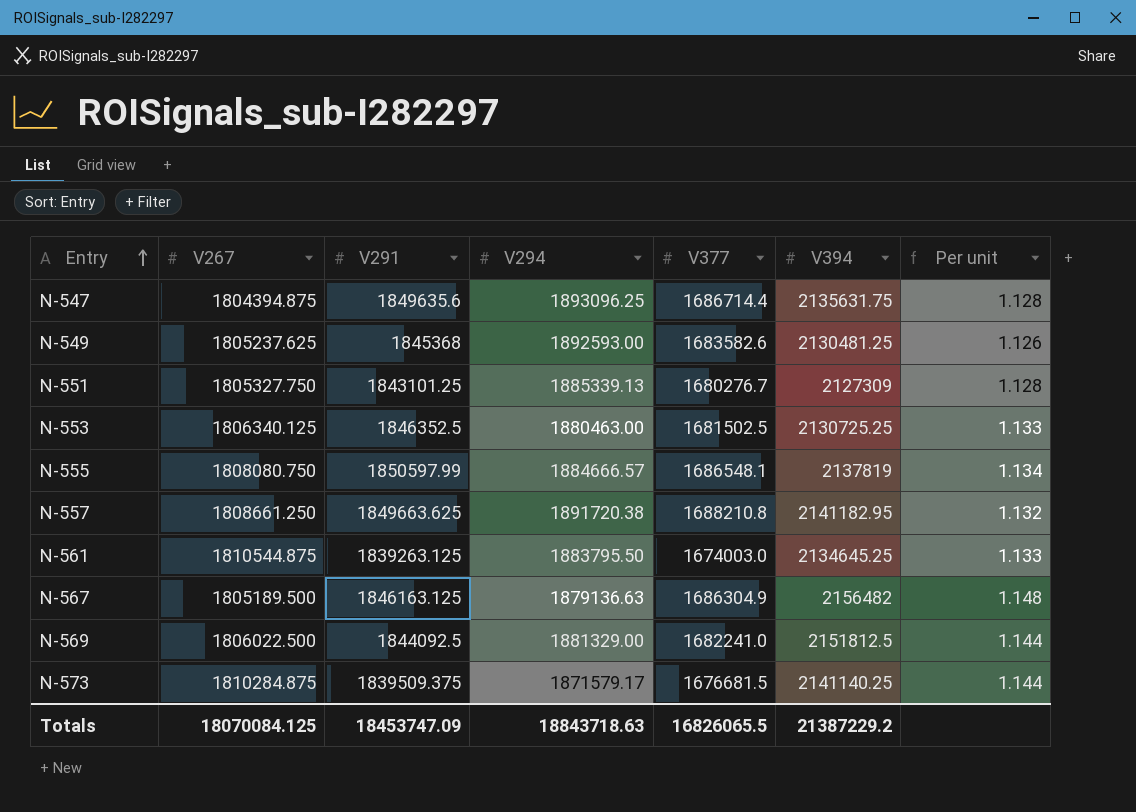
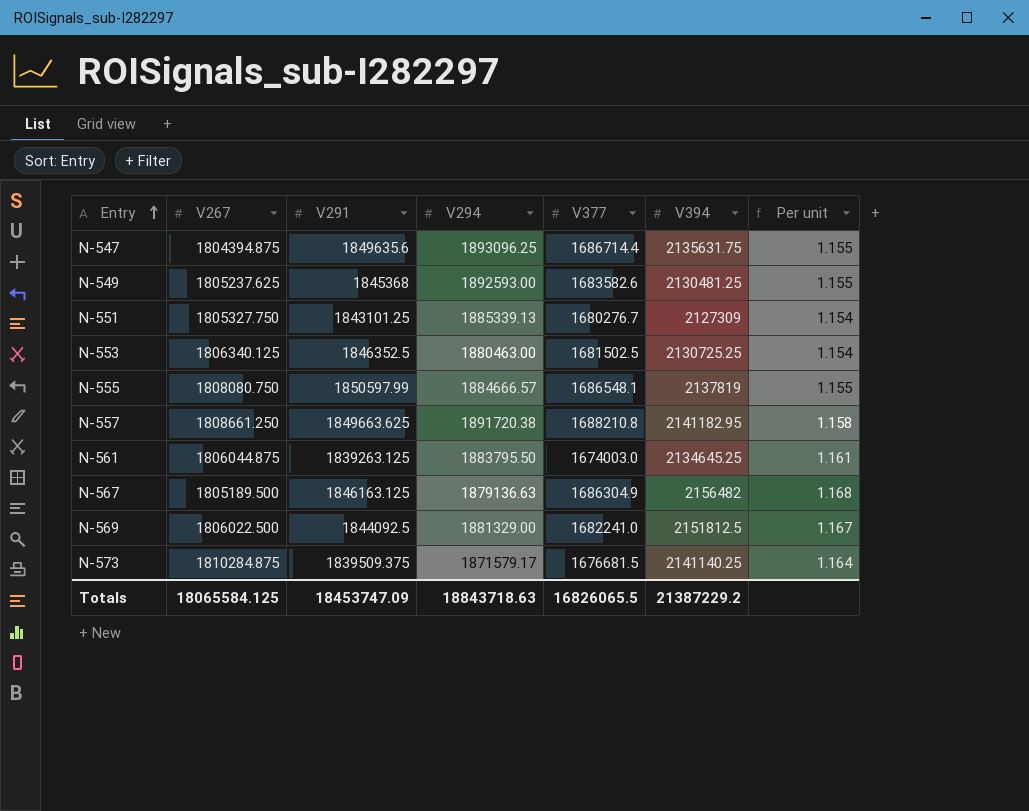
column Per unit | formula: [V394] / [V294] -> [V394] / [V291]
N-561 | V267: 1810544.875 -> 1806044.875
Totals | V267: 18070084.125 -> 18065584.125

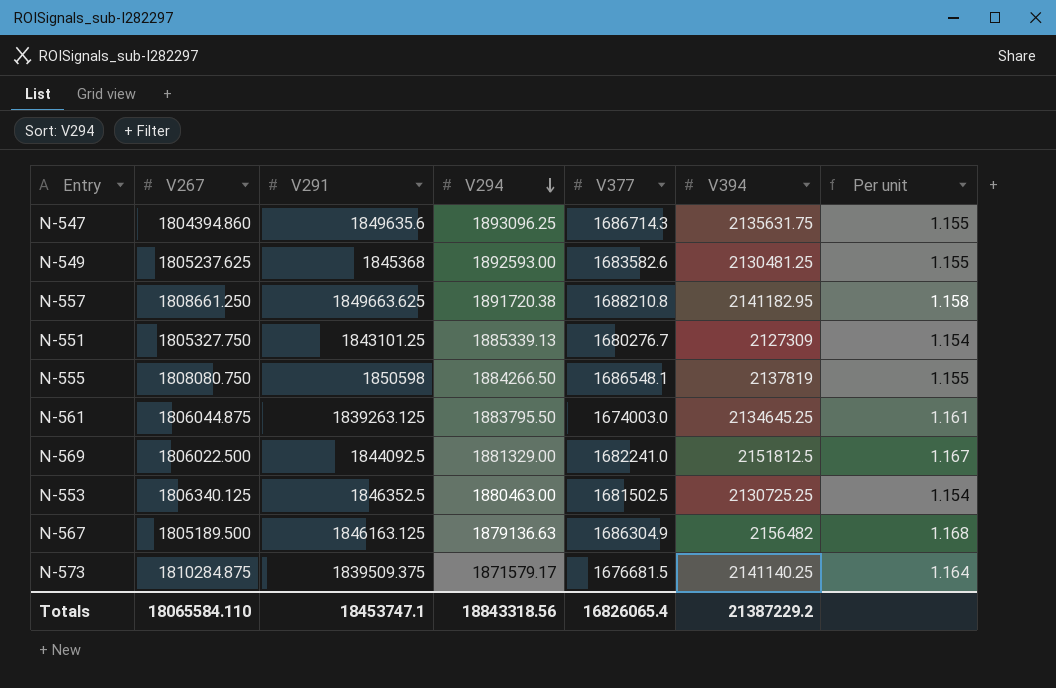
row order: Entry ascending -> V294 descending
N-547 | V267: 1804394.875 -> 1804394.860
N-547 | V377: 1686714.4 -> 1686714.3
N-555 | V291: 1850597.99 -> 1850598
N-555 | V294: 1884666.57 -> 1884266.50
Totals | V267: 18065584.125 -> 18065584.110
Totals | V291: 18453747.09 -> 18453747.1
Totals | V294: 18843718.63 -> 18843318.56
Totals | V377: 16826065.5 -> 16826065.4

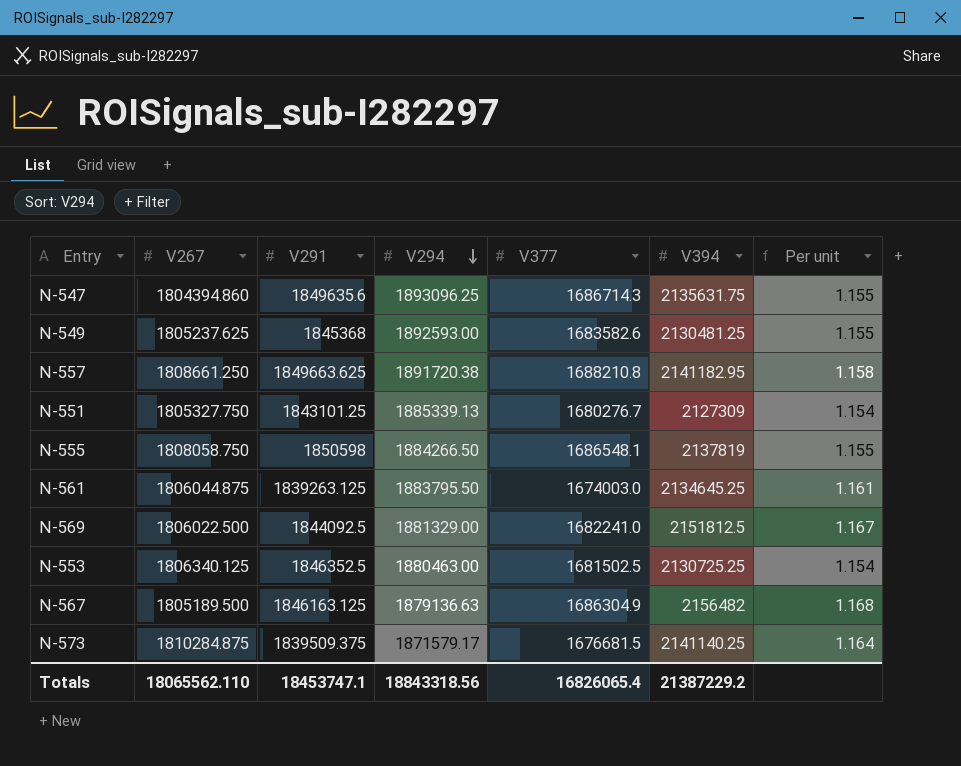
N-555 | V267: 1808080.750 -> 1808058.750
Totals | V267: 18065584.110 -> 18065562.110

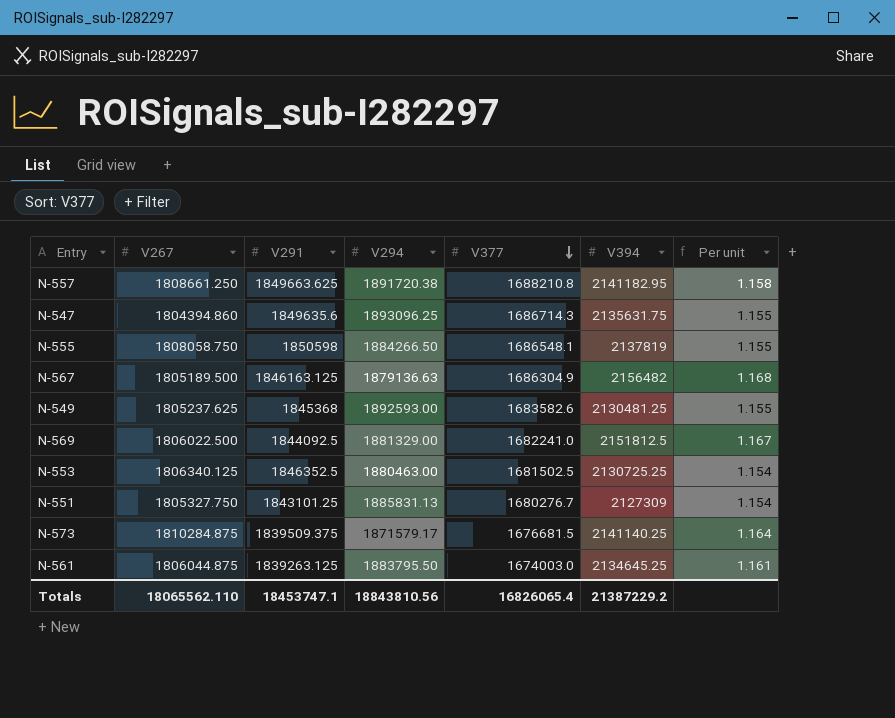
row order: V294 descending -> V377 descending
N-551 | V294: 1885339.13 -> 1885831.13
Totals | V294: 18843318.56 -> 18843810.56

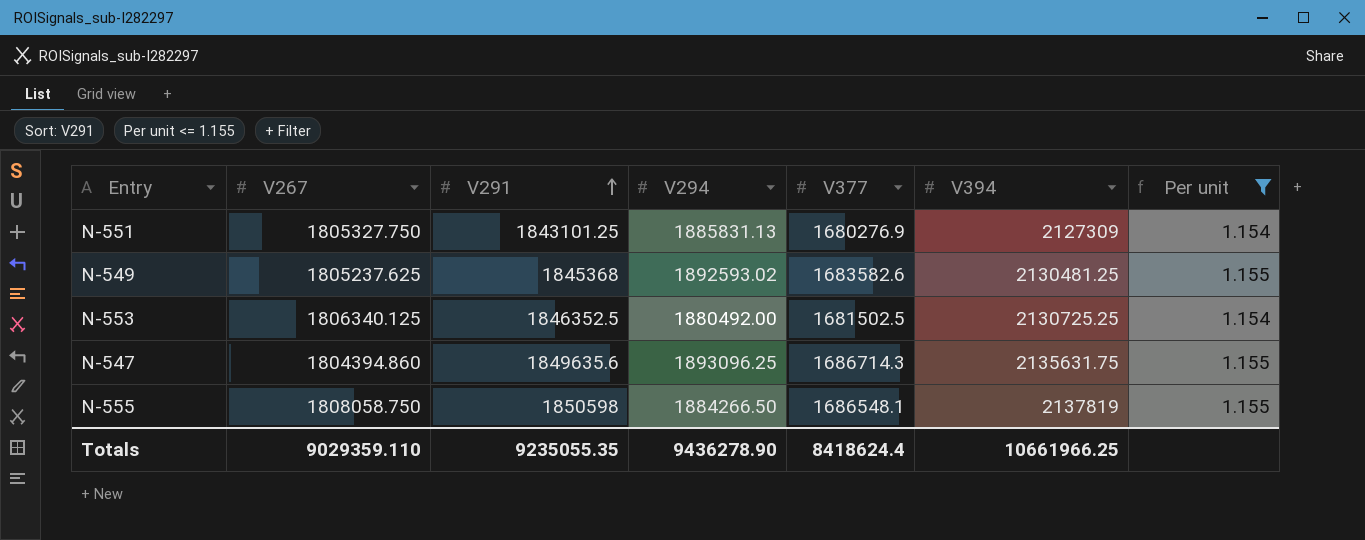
filter: none -> Per unit <= 1.155
row order: V377 descending -> V291 ascending
N-551 | V377: 1680276.7 -> 1680276.9
N-549 | V294: 1892593.00 -> 1892593.02
N-553 | V294: 1880463.00 -> 1880492.00
Totals | V267: 18065562.110 -> 9029359.110
Totals | V291: 18453747.1 -> 9235055.35
Totals | V294: 18843810.56 -> 9436278.90
Totals | V377: 16826065.4 -> 8418624.4
Totals | V394: 21387229.2 -> 10661966.25

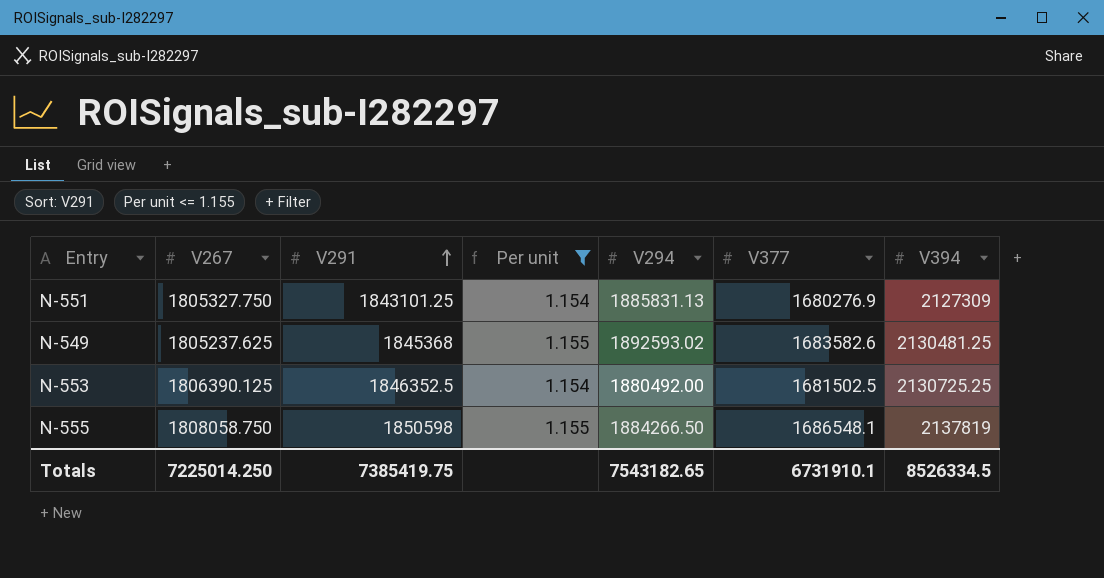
column Per unit | position: 7 -> 4
row N-547: 1804394.860 | 1849635.6 | 1893096.25 | 1686714.3 | 2135631.75 | 1.155 -> none
N-553 | V267: 1806340.125 -> 1806390.125
Totals | V267: 9029359.110 -> 7225014.250
Totals | V291: 9235055.35 -> 7385419.75
Totals | V294: 9436278.90 -> 7543182.65
Totals | V377: 8418624.4 -> 6731910.1
Totals | V394: 10661966.25 -> 8526334.5

